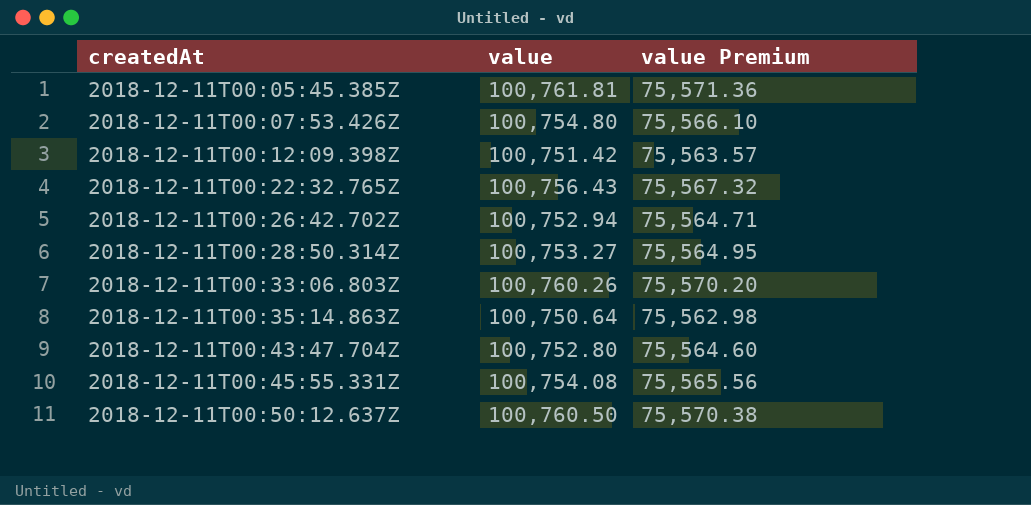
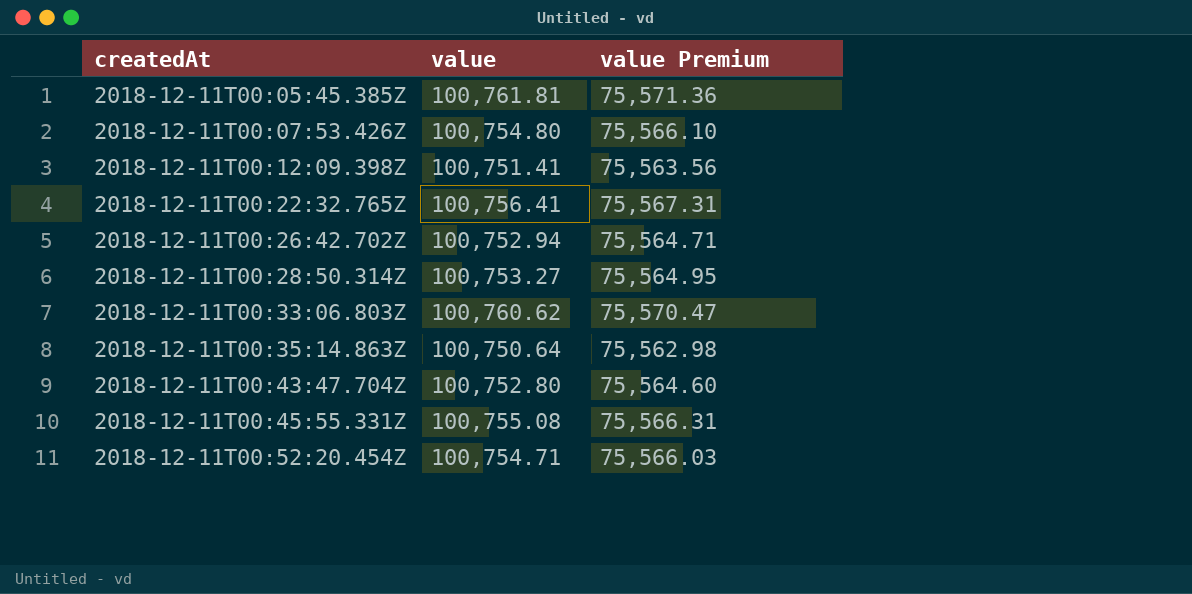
row 2018-12-11T00:50:12.637Z: 100,760.50 | 75,570.38 -> none
2018-12-11T00:12:09.398Z | value: 100,751.42 -> 100,751.41
2018-12-11T00:12:09.398Z | value Premium: 75,563.57 -> 75,563.56
2018-12-11T00:22:32.765Z | value: 100,756.43 -> 100,756.41
2018-12-11T00:22:32.765Z | value Premium: 75,567.32 -> 75,567.31
2018-12-11T00:33:06.803Z | value: 100,760.26 -> 100,760.62
2018-12-11T00:33:06.803Z | value Premium: 75,570.20 -> 75,570.47
2018-12-11T00:45:55.331Z | value: 100,754.08 -> 100,755.08
2018-12-11T00:45:55.331Z | value Premium: 75,565.56 -> 75,566.31
row 2018-12-11T00:52:20.454Z: none -> 100,754.71 | 75,566.03

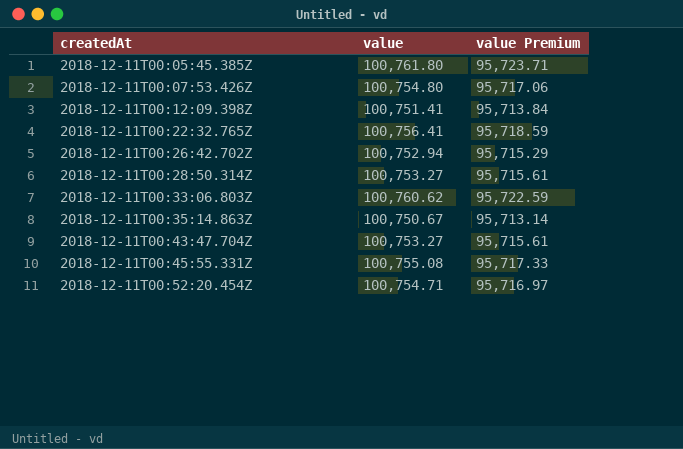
column value Premium | formula: [value] * 0.75 -> [value] * 0.95
2018-12-11T00:05:45.385Z | value: 100,761.81 -> 100,761.80
2018-12-11T00:35:14.863Z | value: 100,750.64 -> 100,750.67
2018-12-11T00:43:47.704Z | value: 100,752.80 -> 100,753.27

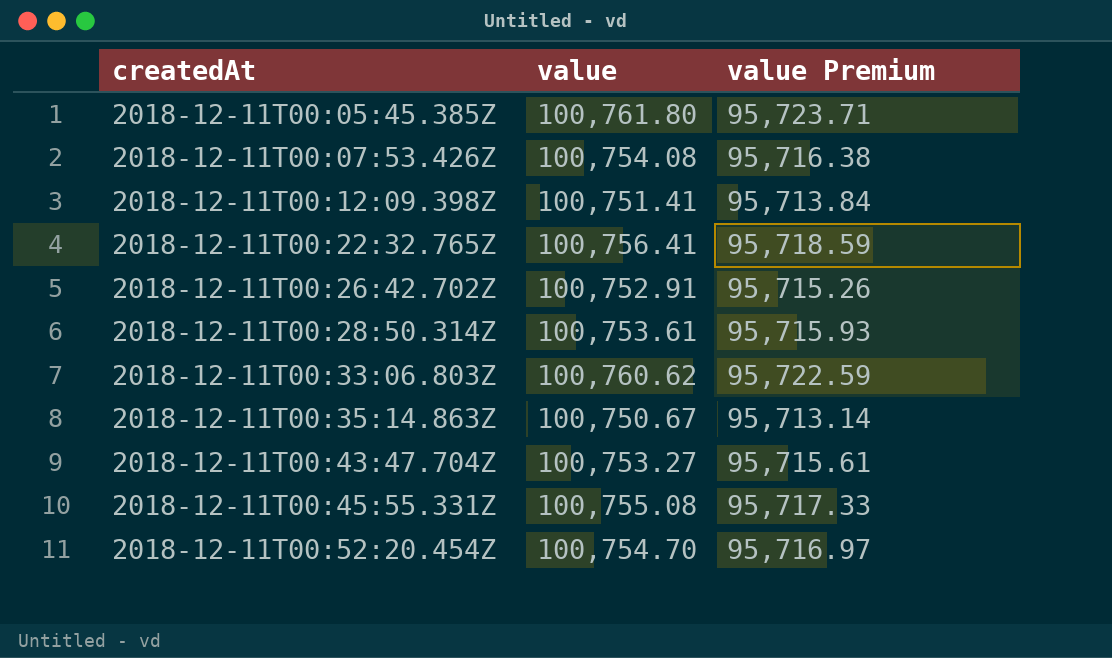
2018-12-11T00:07:53.426Z | value: 100,754.80 -> 100,754.08
2018-12-11T00:07:53.426Z | value Premium: 95,717.06 -> 95,716.38
2018-12-11T00:26:42.702Z | value: 100,752.94 -> 100,752.91
2018-12-11T00:26:42.702Z | value Premium: 95,715.29 -> 95,715.26
2018-12-11T00:28:50.314Z | value: 100,753.27 -> 100,753.61
2018-12-11T00:28:50.314Z | value Premium: 95,715.61 -> 95,715.93
2018-12-11T00:52:20.454Z | value: 100,754.71 -> 100,754.70

